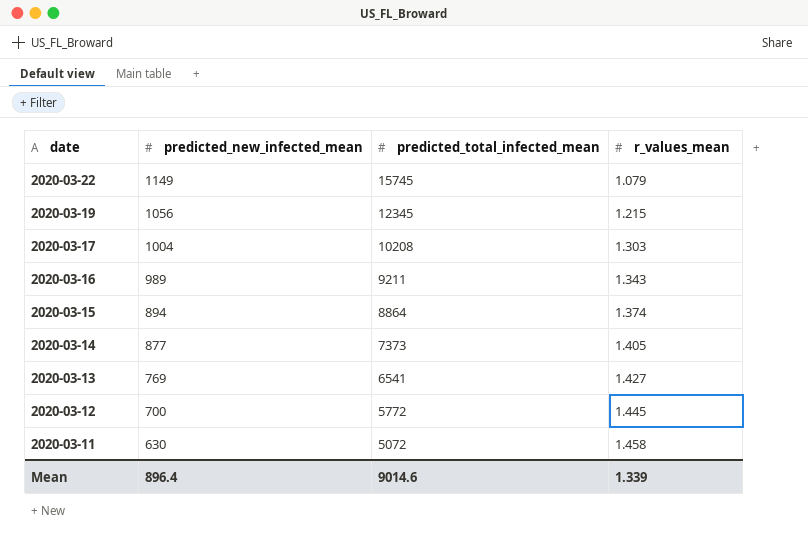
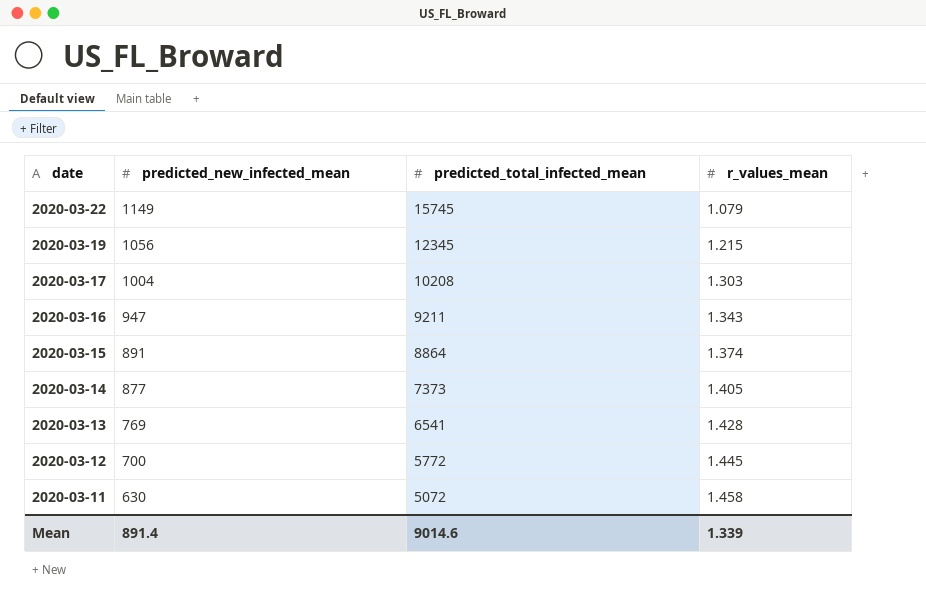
2020-03-16 | predicted_new_infected_mean: 989 -> 947
2020-03-15 | predicted_new_infected_mean: 894 -> 891
2020-03-13 | r_values_mean: 1.427 -> 1.428
Mean | predicted_new_infected_mean: 896.4 -> 891.4

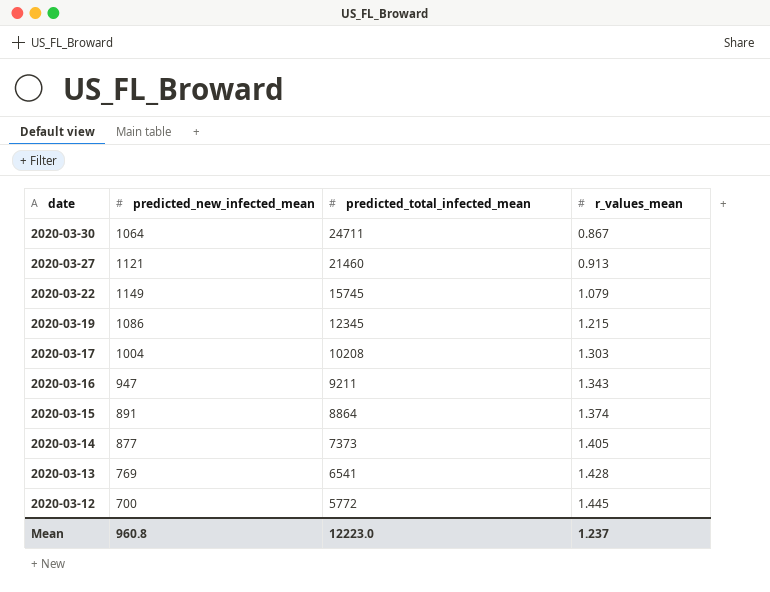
row 2020-03-11: 630 | 5072 | 1.458 -> none
row 2020-03-30: none -> 1064 | 24711 | 0.867
row 2020-03-27: none -> 1121 | 21460 | 0.913
2020-03-19 | predicted_new_infected_mean: 1056 -> 1086
Mean | predicted_new_infected_mean: 891.4 -> 960.8
Mean | predicted_total_infected_mean: 9014.6 -> 12223.0
Mean | r_values_mean: 1.339 -> 1.237

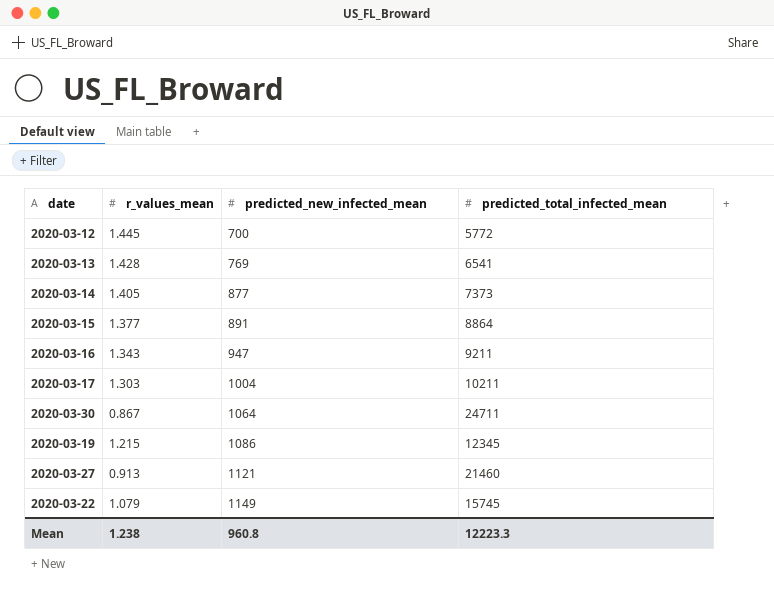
row order: date descending -> predicted_new_infected_mean ascending
column r_values_mean | position: 4 -> 2
2020-03-15 | r_values_mean: 1.374 -> 1.377
2020-03-17 | predicted_total_infected_mean: 10208 -> 10211
Mean | r_values_mean: 1.237 -> 1.238
Mean | predicted_total_infected_mean: 12223.0 -> 12223.3

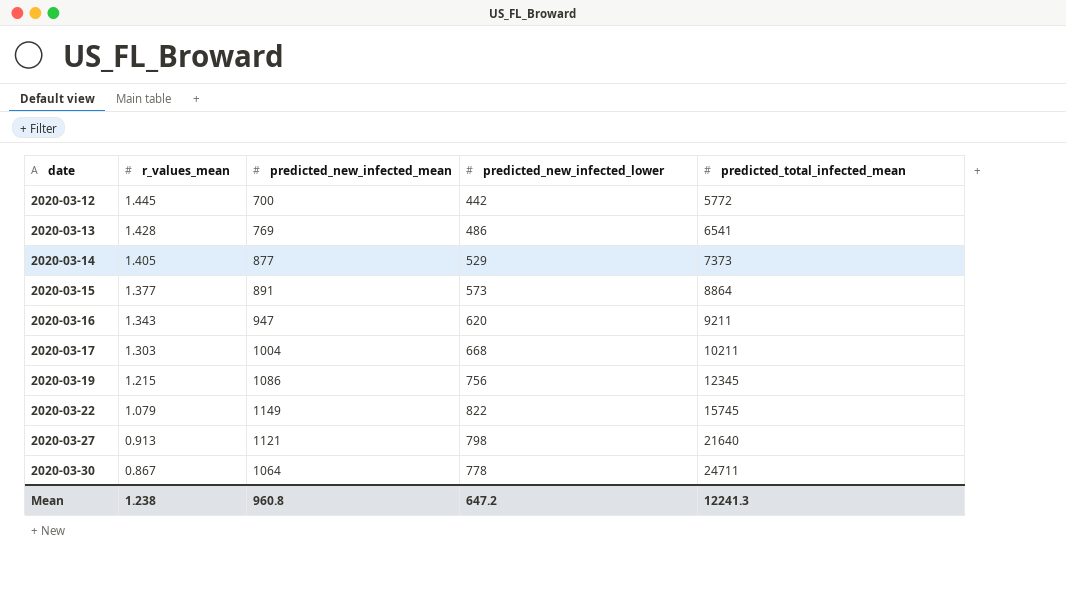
row order: predicted_new_infected_mean ascending -> date ascending
column predicted_new_infected_lower | position: none -> 4
2020-03-27 | predicted_total_infected_mean: 21460 -> 21640
Mean | predicted_total_infected_mean: 12223.3 -> 12241.3

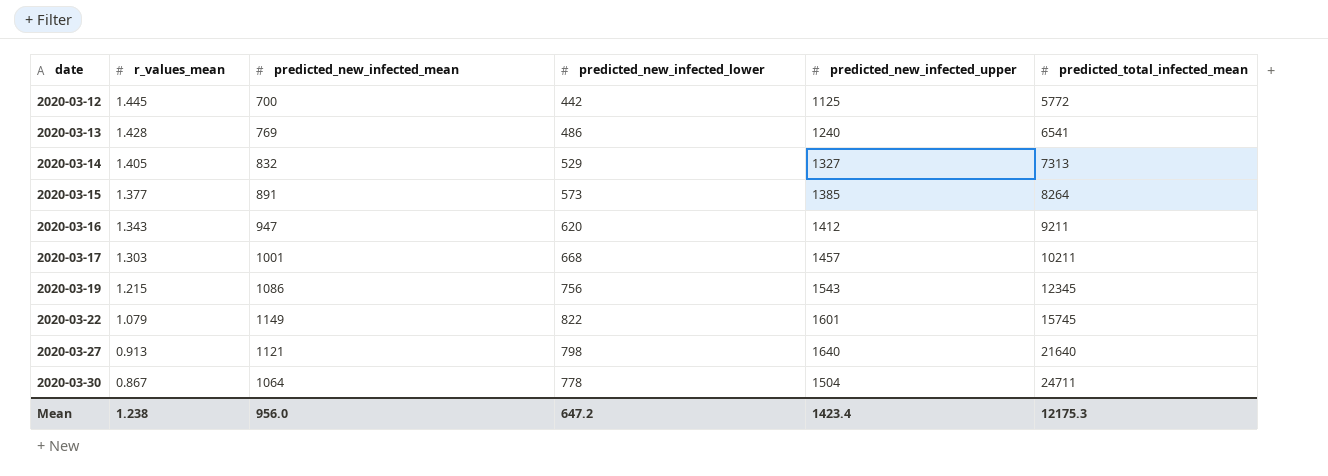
column predicted_new_infected_upper | position: none -> 5
2020-03-14 | predicted_new_infected_mean: 877 -> 832
2020-03-14 | predicted_total_infected_mean: 7373 -> 7313
2020-03-15 | predicted_total_infected_mean: 8864 -> 8264
2020-03-17 | predicted_new_infected_mean: 1004 -> 1001
Mean | predicted_new_infected_mean: 960.8 -> 956.0
Mean | predicted_total_infected_mean: 12241.3 -> 12175.3

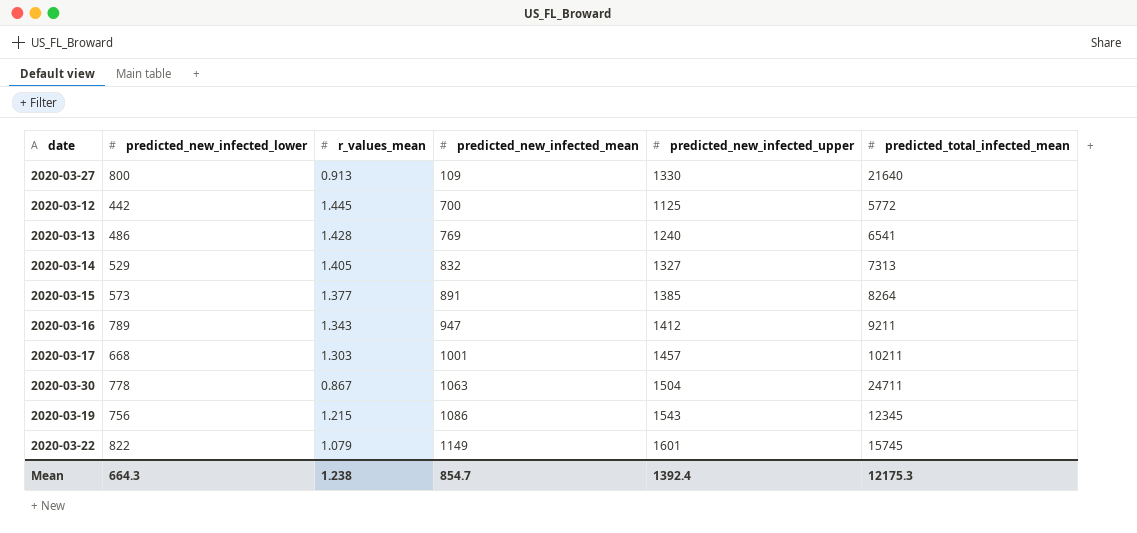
row order: date ascending -> predicted_new_infected_mean ascending
column predicted_new_infected_lower | position: 4 -> 2
2020-03-27 | predicted_new_infected_lower: 798 -> 800
2020-03-27 | predicted_new_infected_mean: 1121 -> 109
2020-03-27 | predicted_new_infected_upper: 1640 -> 1330
2020-03-16 | predicted_new_infected_lower: 620 -> 789
2020-03-30 | predicted_new_infected_mean: 1064 -> 1063
Mean | predicted_new_infected_lower: 647.2 -> 664.3
Mean | predicted_new_infected_mean: 956.0 -> 854.7
Mean | predicted_new_infected_upper: 1423.4 -> 1392.4

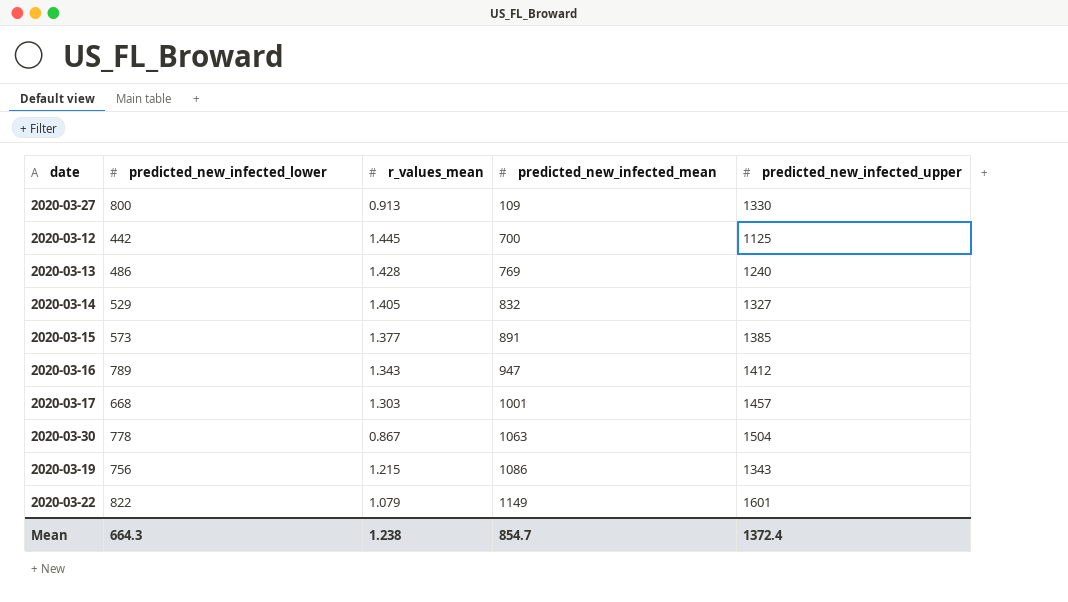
column predicted_total_infected_mean | position: 6 -> none
2020-03-19 | predicted_new_infected_upper: 1543 -> 1343
Mean | predicted_new_infected_upper: 1392.4 -> 1372.4

